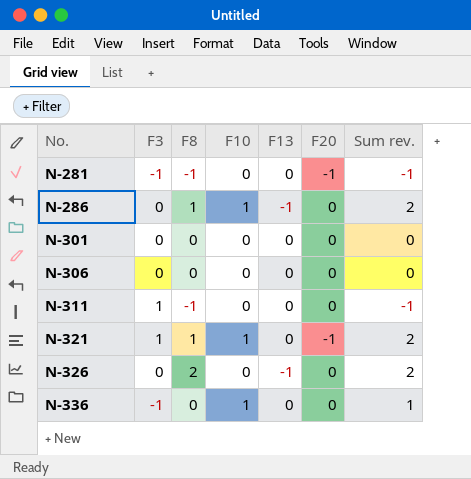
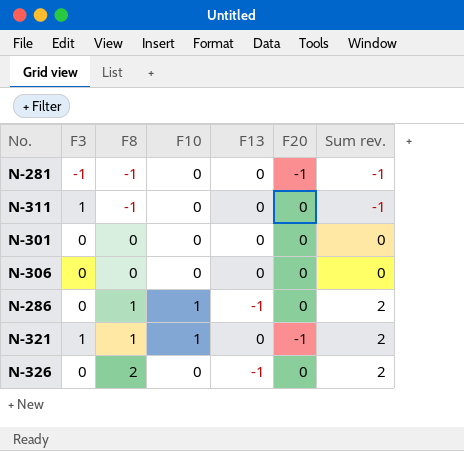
row order: No. ascending -> F8 ascending
row N-336: -1 | 0 | 1 | 0 | 0 | 1 -> none

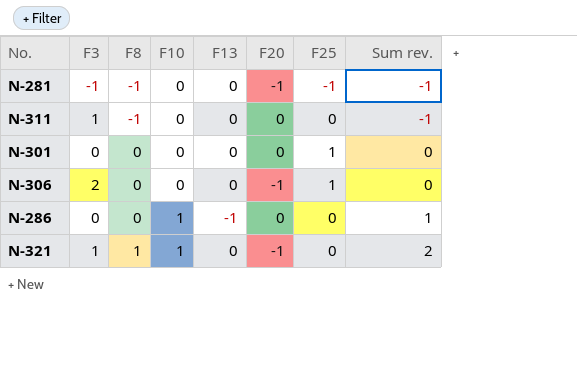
column F25 | position: none -> 7
row N-326: 0 | 2 | 0 | -1 | 0 | 2 -> none
N-306 | F3: 0 -> 2
N-306 | F20: 0 -> -1
N-286 | F8: 1 -> 0
N-286 | Sum rev.: 2 -> 1

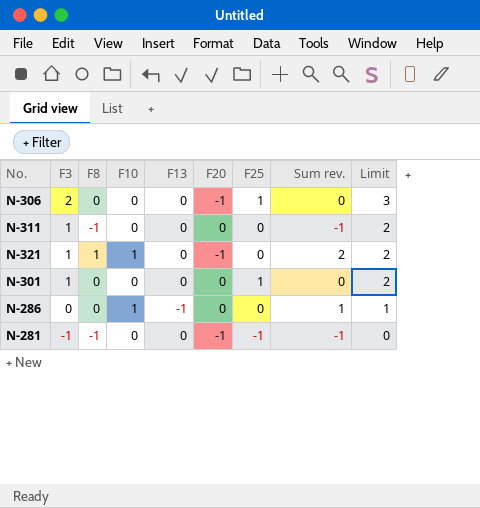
row order: F8 ascending -> F3 descending
column Limit | formula: none -> [F3] + 1
N-301 | F3: 0 -> 1

